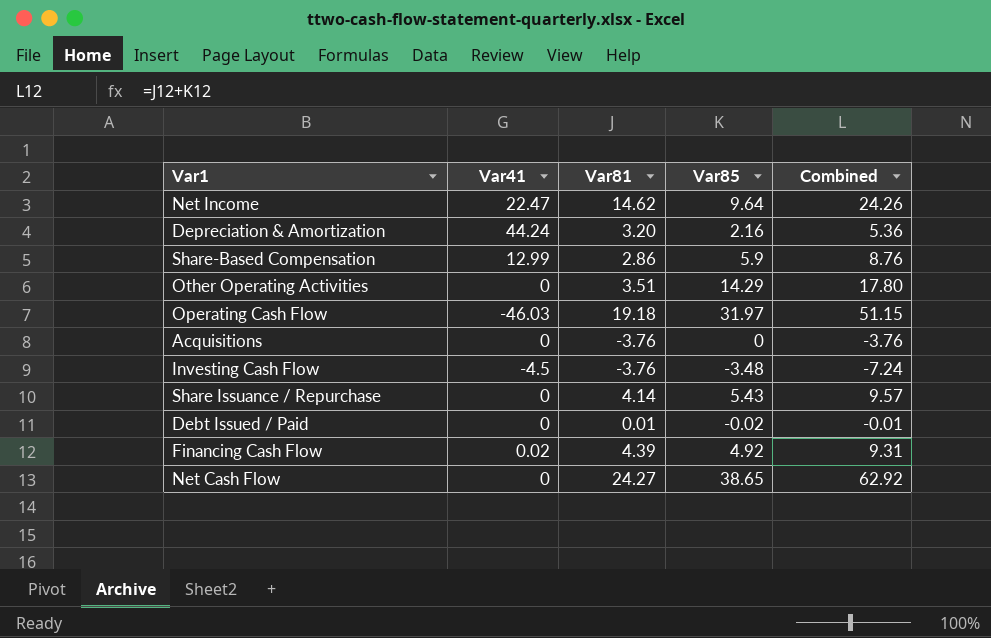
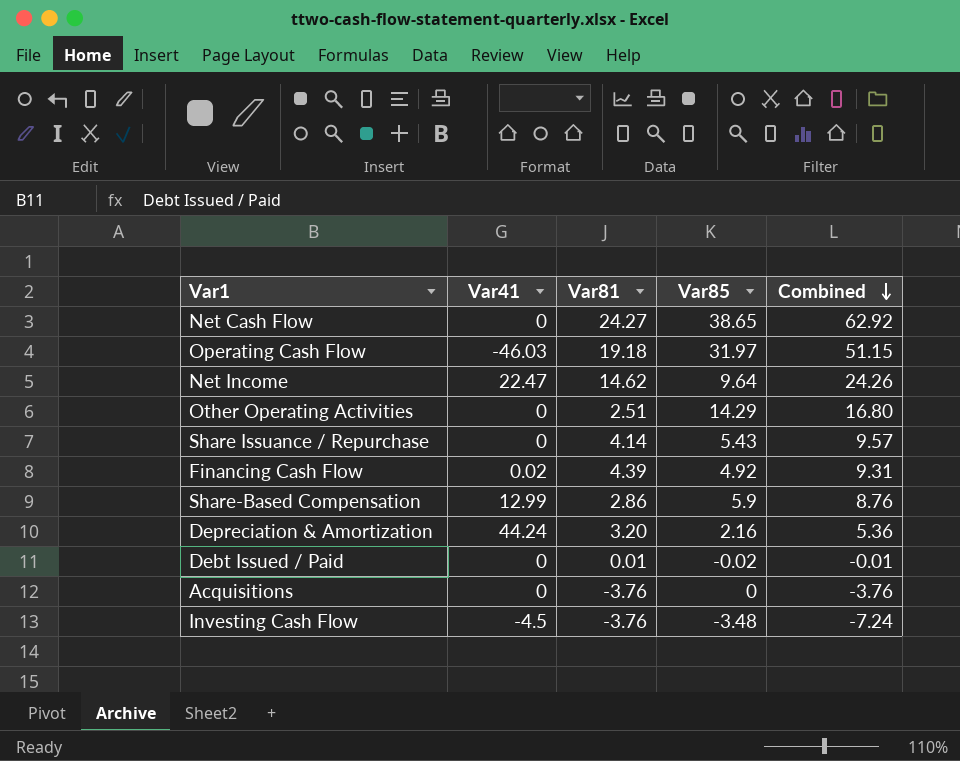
row order: none -> Combined descending
Other Operating Activities | Var81: 3.51 -> 2.51
Other Operating Activities | Combined: 17.80 -> 16.80

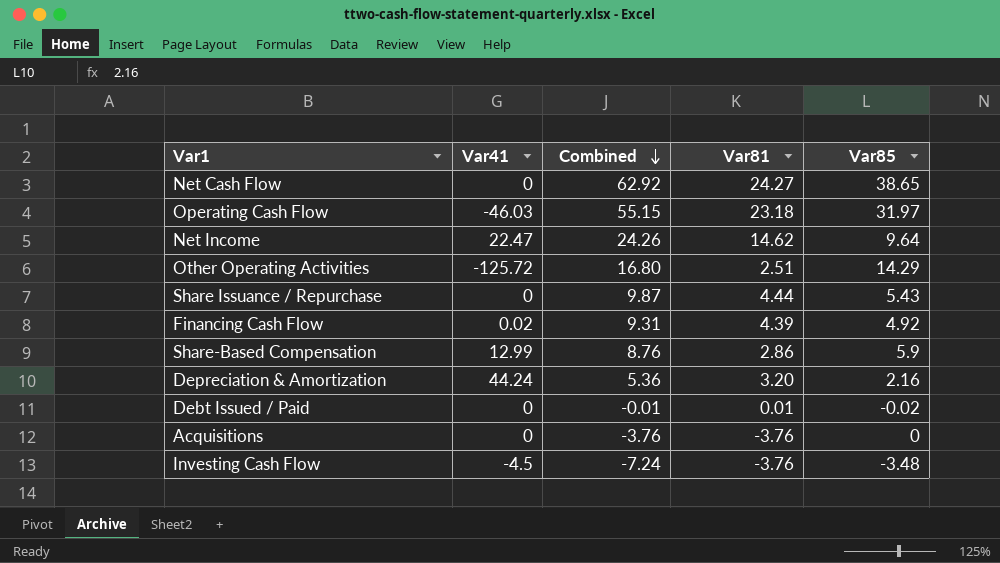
column Combined | position: 5 -> 3
Operating Cash Flow | Combined: 51.15 -> 55.15
Operating Cash Flow | Var81: 19.18 -> 23.18
Other Operating Activities | Var41: 0 -> -125.72
Share Issuance / Repurchase | Combined: 9.57 -> 9.87
Share Issuance / Repurchase | Var81: 4.14 -> 4.44

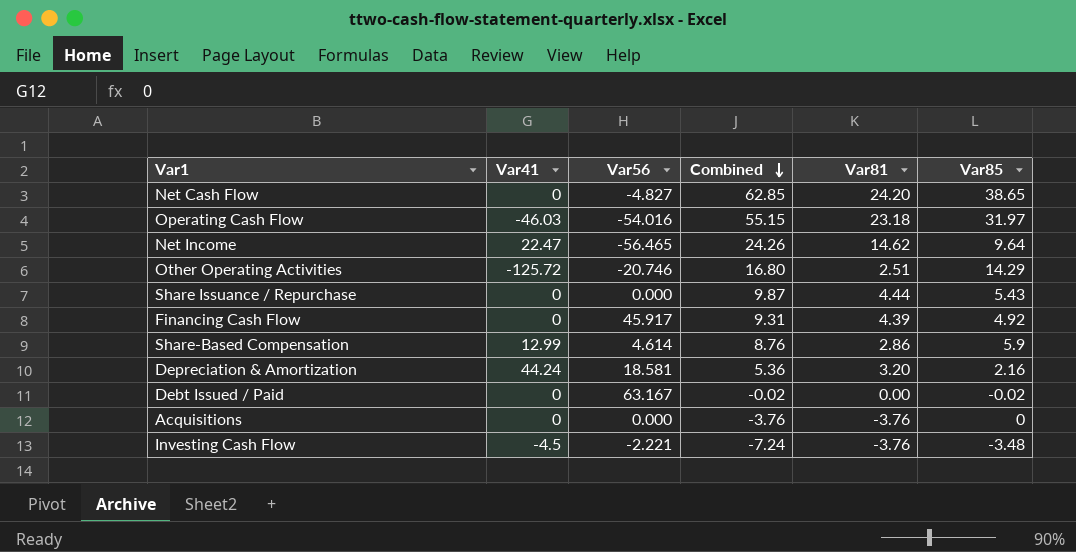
column Var56 | position: none -> 3
Net Cash Flow | Combined: 62.92 -> 62.85
Net Cash Flow | Var81: 24.27 -> 24.20
Financing Cash Flow | Var41: 0.02 -> 0
Debt Issued / Paid | Combined: -0.01 -> -0.02
Debt Issued / Paid | Var81: 0.01 -> 0.00

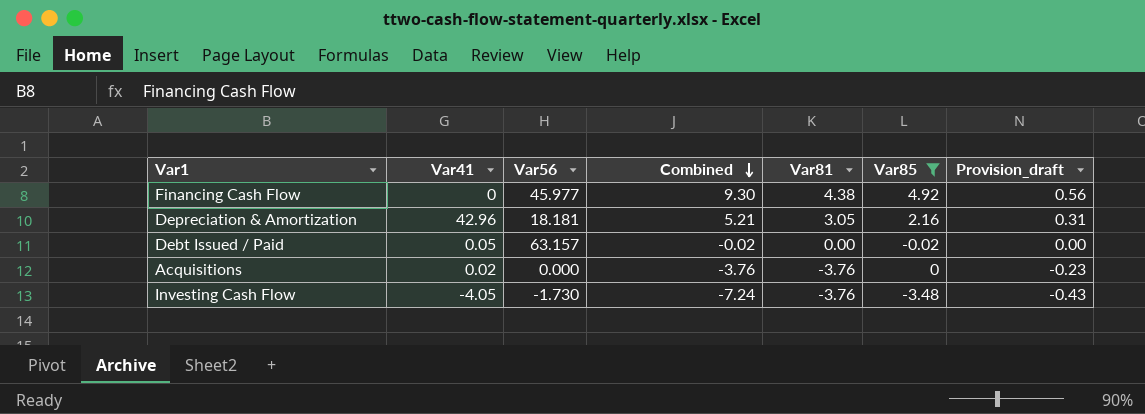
filter: none -> Var85 <= 4.92
column Provision_draft | formula: none -> [Combined] * 0.06
Financing Cash Flow | Var56: 45.917 -> 45.977
Financing Cash Flow | Combined: 9.31 -> 9.30
Financing Cash Flow | Var81: 4.39 -> 4.38
Depreciation & Amortization | Var41: 44.24 -> 42.96
Depreciation & Amortization | Var56: 18.581 -> 18.181
Depreciation & Amortization | Combined: 5.36 -> 5.21
Depreciation & Amortization | Var81: 3.20 -> 3.05
Debt Issued / Paid | Var41: 0 -> 0.05
Debt Issued / Paid | Var56: 63.167 -> 63.157
Acquisitions | Var41: 0 -> 0.02
Investing Cash Flow | Var41: -4.5 -> -4.05
Investing Cash Flow | Var56: -2.221 -> -1.730

